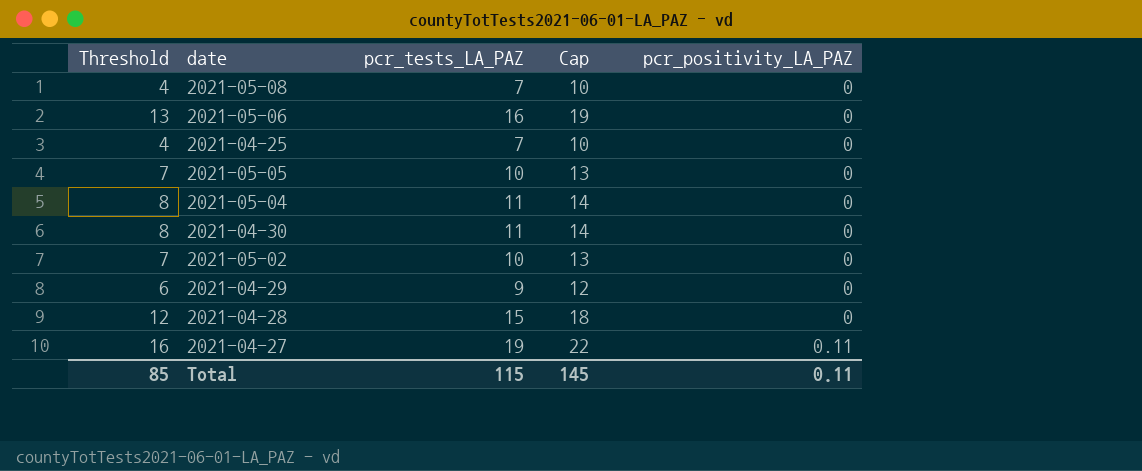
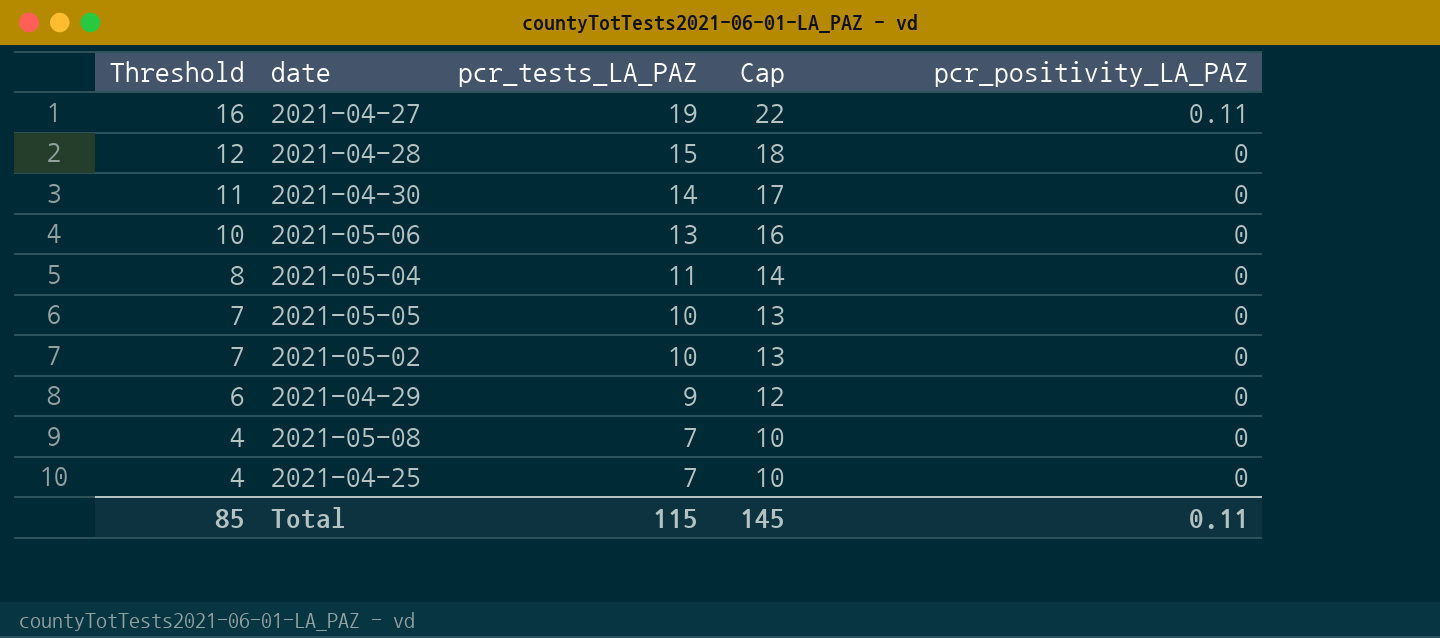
row order: pcr_positivity_LA_PAZ ascending -> Threshold descending
2021-04-30 | Threshold: 8 -> 11
2021-04-30 | pcr_tests_LA_PAZ: 11 -> 14
2021-04-30 | Cap: 14 -> 17
2021-05-06 | Threshold: 13 -> 10
2021-05-06 | pcr_tests_LA_PAZ: 16 -> 13
2021-05-06 | Cap: 19 -> 16

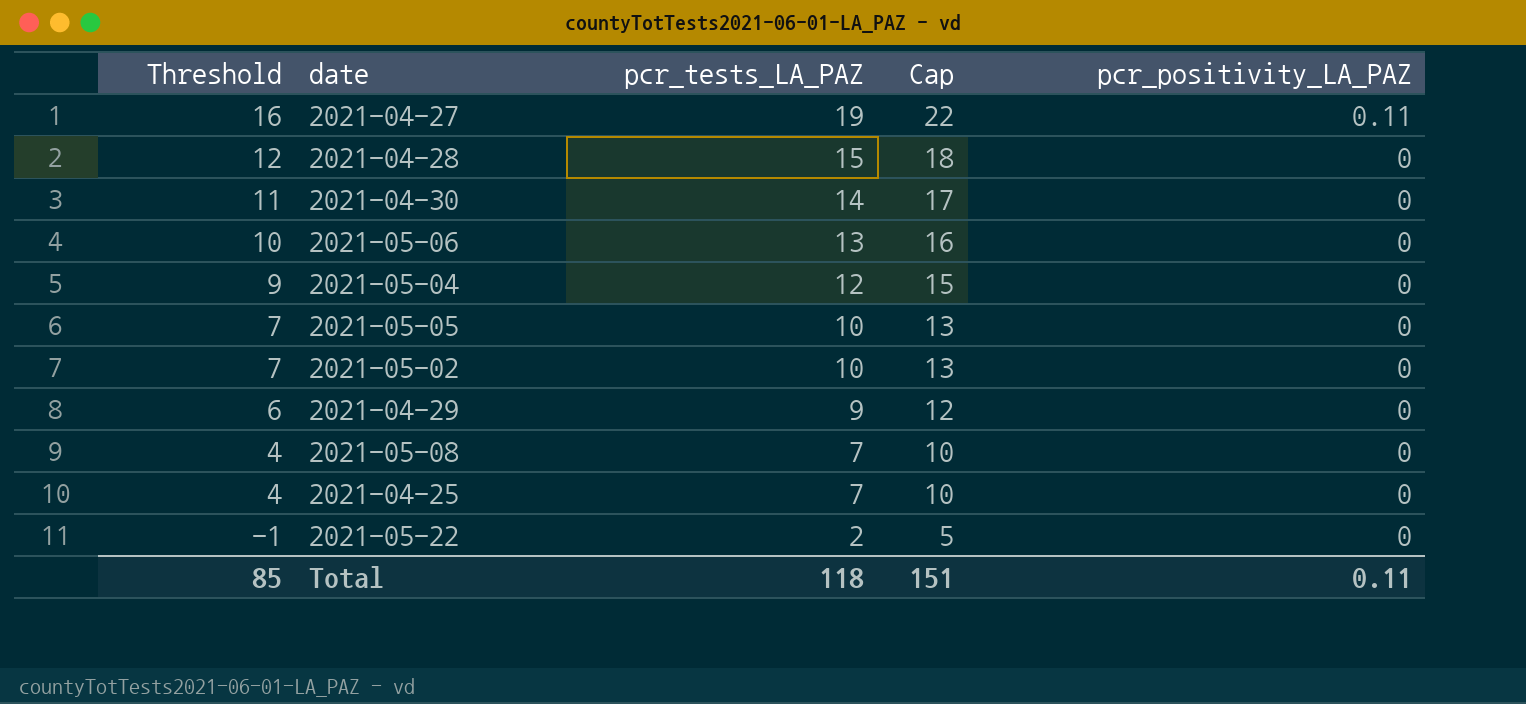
2021-05-04 | Threshold: 8 -> 9
2021-05-04 | pcr_tests_LA_PAZ: 11 -> 12
2021-05-04 | Cap: 14 -> 15
row 2021-05-22: none -> -1 | 2 | 5 | 0
Total | pcr_tests_LA_PAZ: 115 -> 118
Total | Cap: 145 -> 151

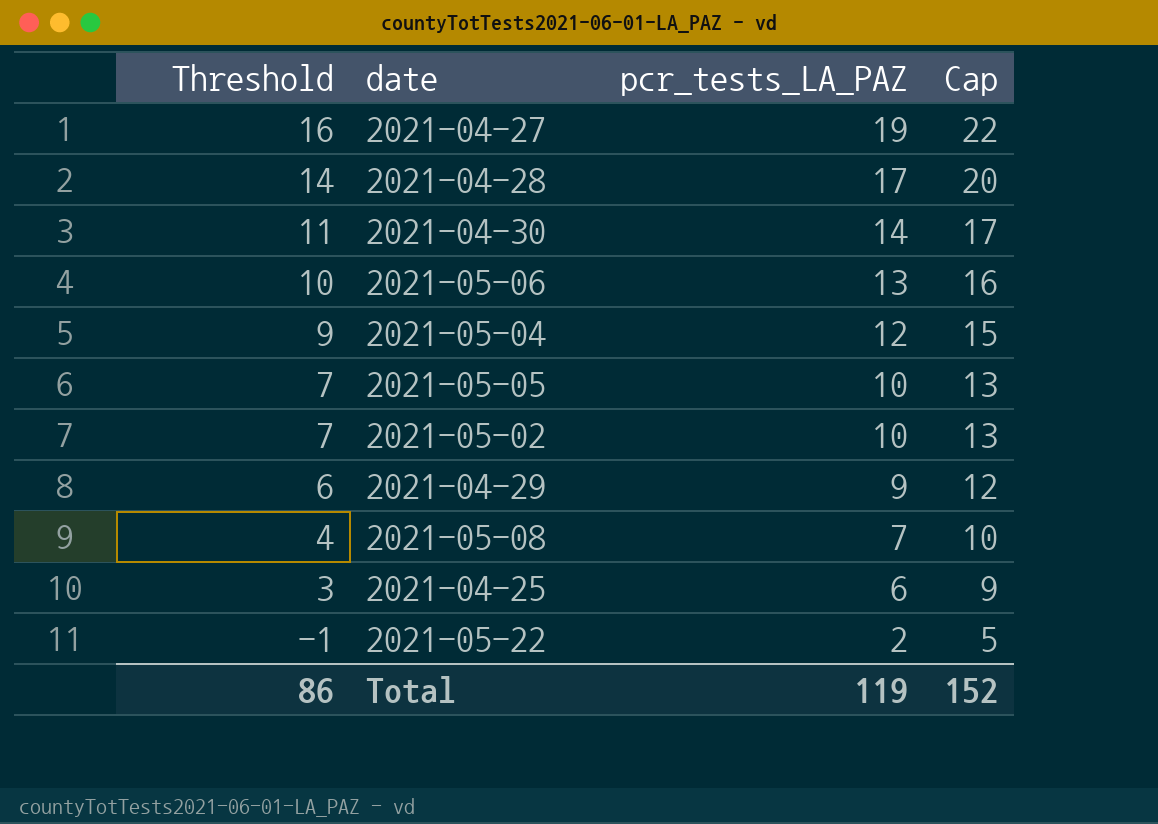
column pcr_positivity_LA_PAZ | position: 5 -> none
2021-04-28 | Threshold: 12 -> 14
2021-04-28 | pcr_tests_LA_PAZ: 15 -> 17
2021-04-28 | Cap: 18 -> 20
2021-04-25 | Threshold: 4 -> 3
2021-04-25 | pcr_tests_LA_PAZ: 7 -> 6
2021-04-25 | Cap: 10 -> 9
Total | Threshold: 85 -> 86
Total | pcr_tests_LA_PAZ: 118 -> 119
Total | Cap: 151 -> 152

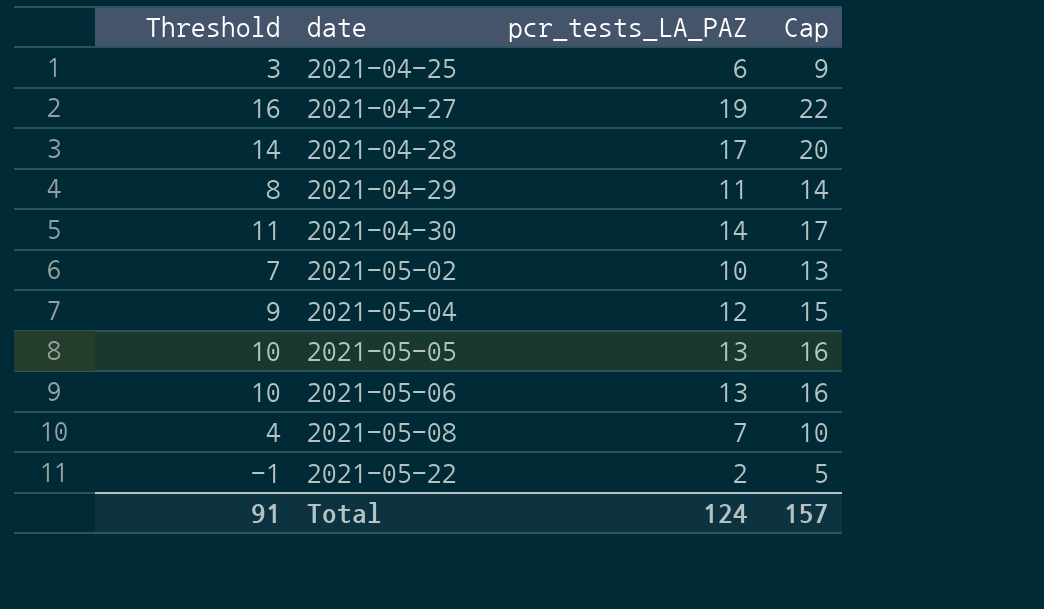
row order: Threshold descending -> date ascending
2021-04-29 | Threshold: 6 -> 8
2021-04-29 | pcr_tests_LA_PAZ: 9 -> 11
2021-04-29 | Cap: 12 -> 14
2021-05-05 | Threshold: 7 -> 10
2021-05-05 | pcr_tests_LA_PAZ: 10 -> 13
2021-05-05 | Cap: 13 -> 16
Total | Threshold: 86 -> 91
Total | pcr_tests_LA_PAZ: 119 -> 124
Total | Cap: 152 -> 157

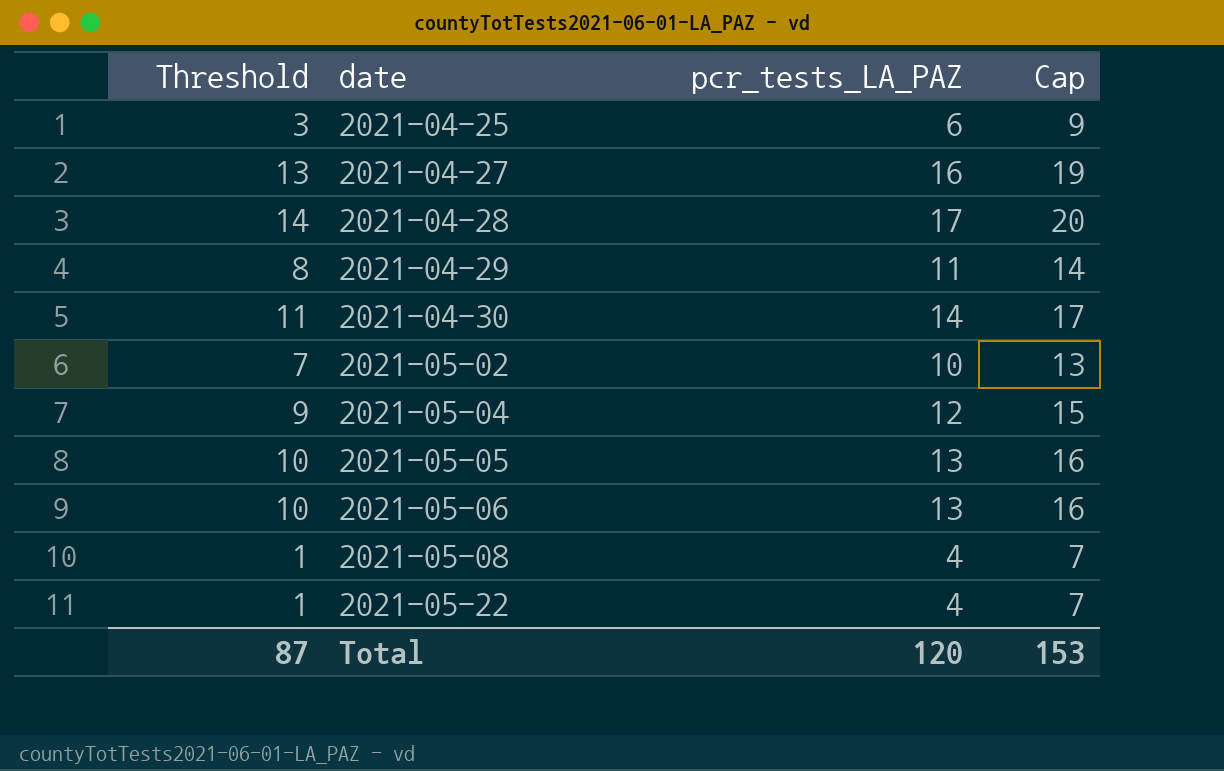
2021-04-27 | Threshold: 16 -> 13
2021-04-27 | pcr_tests_LA_PAZ: 19 -> 16
2021-04-27 | Cap: 22 -> 19
2021-05-08 | Threshold: 4 -> 1
2021-05-08 | pcr_tests_LA_PAZ: 7 -> 4
2021-05-08 | Cap: 10 -> 7
2021-05-22 | Threshold: -1 -> 1
2021-05-22 | pcr_tests_LA_PAZ: 2 -> 4
2021-05-22 | Cap: 5 -> 7
Total | Threshold: 91 -> 87
Total | pcr_tests_LA_PAZ: 124 -> 120
Total | Cap: 157 -> 153

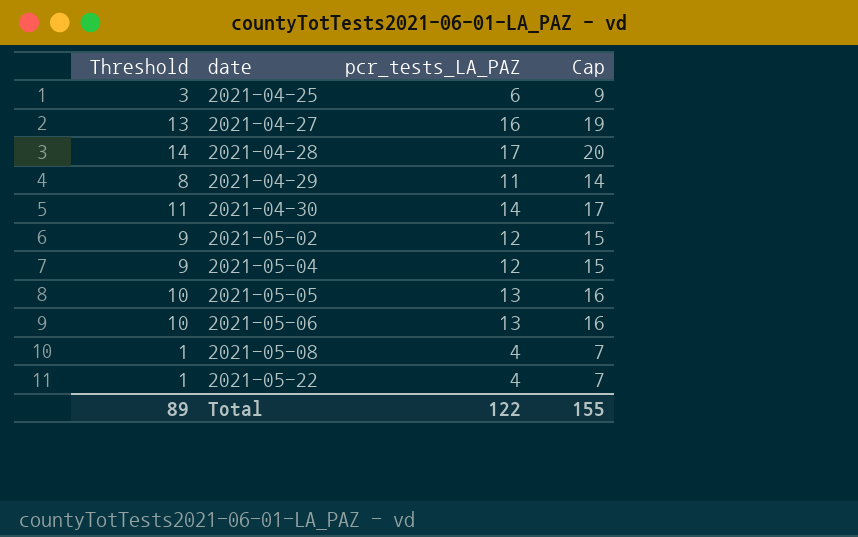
2021-05-02 | Threshold: 7 -> 9
2021-05-02 | pcr_tests_LA_PAZ: 10 -> 12
2021-05-02 | Cap: 13 -> 15
Total | Threshold: 87 -> 89
Total | pcr_tests_LA_PAZ: 120 -> 122
Total | Cap: 153 -> 155

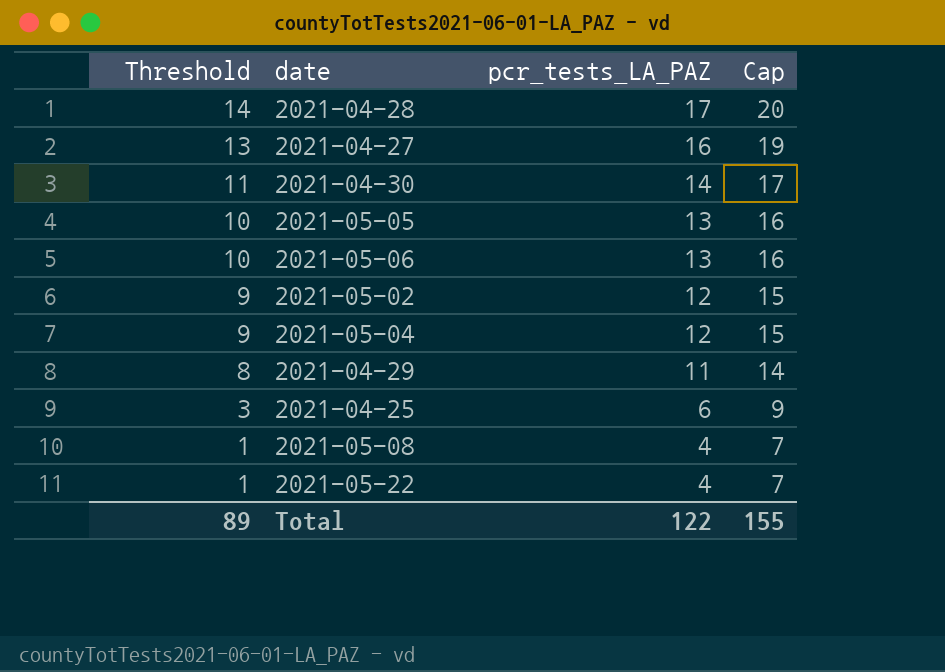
row order: date ascending -> Threshold descending

